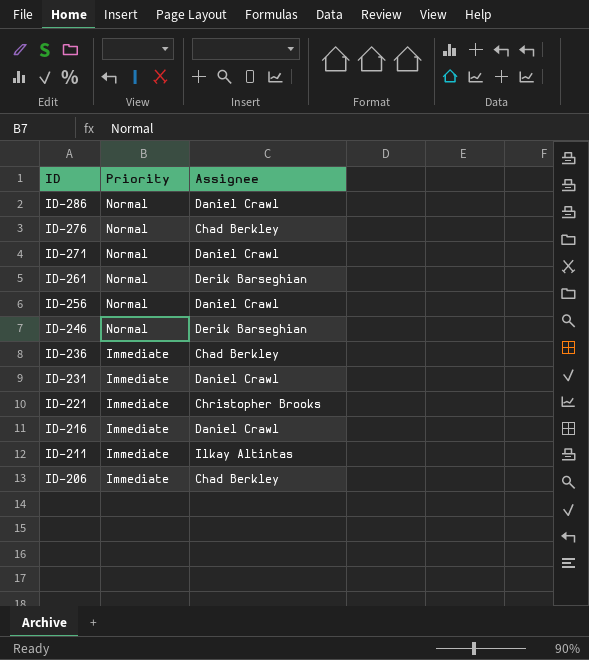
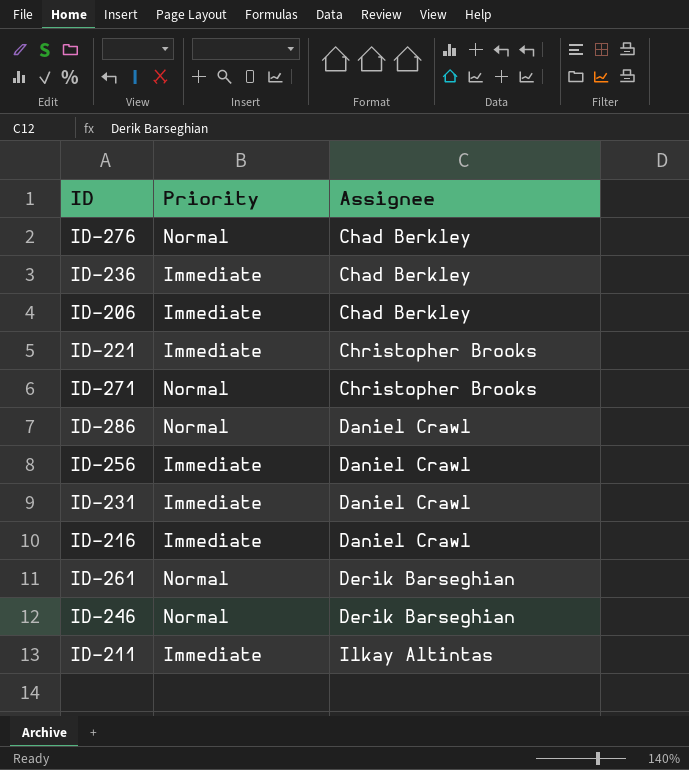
row order: ID descending -> Assignee ascending
ID-271 | Assignee: Daniel Crawl -> Christopher Brooks
ID-256 | Priority: Normal -> Immediate

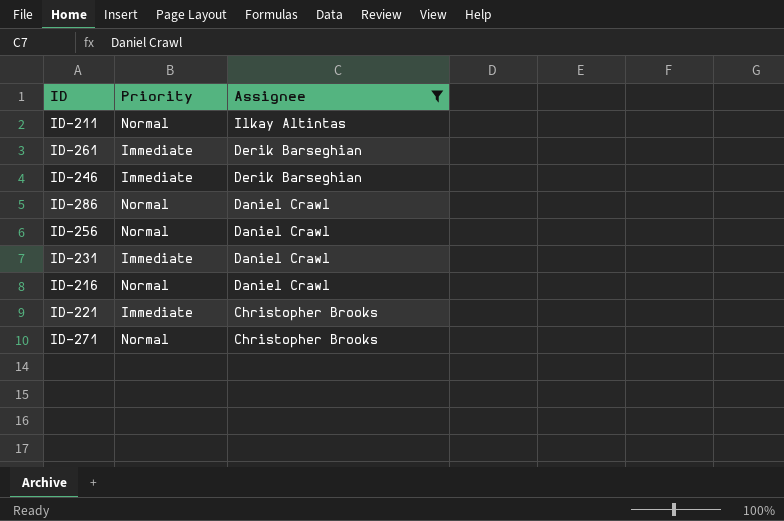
filter: none -> Assignee != Chad Berkley
row order: Assignee ascending -> Assignee descending
ID-211 | Priority: Immediate -> Normal
ID-261 | Priority: Normal -> Immediate
ID-246 | Priority: Normal -> Immediate
ID-256 | Priority: Immediate -> Normal
ID-216 | Priority: Immediate -> Normal

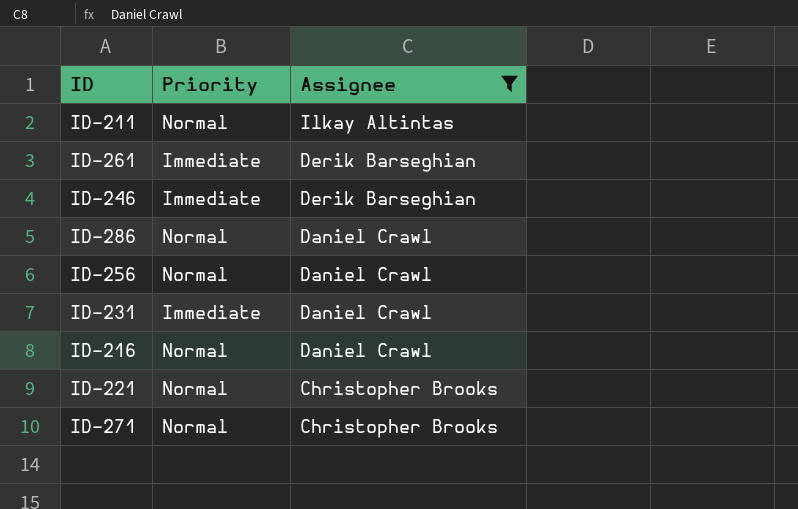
ID-221 | Priority: Immediate -> Normal

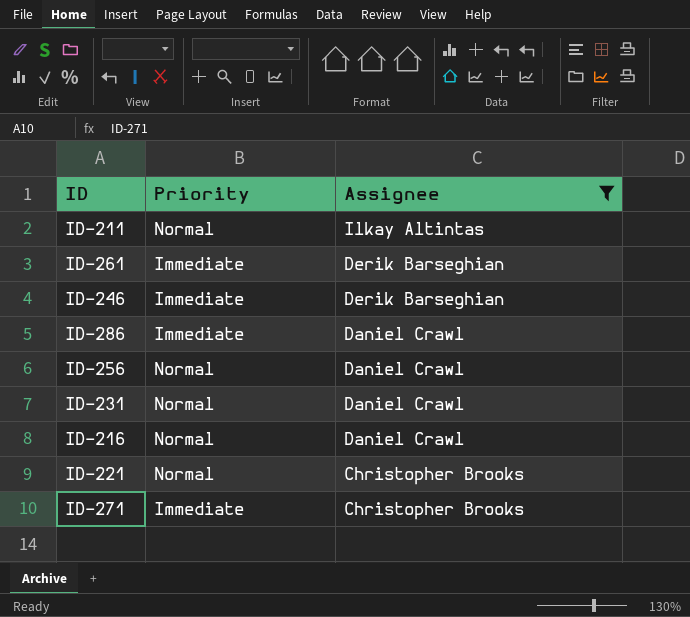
ID-286 | Priority: Normal -> Immediate
ID-231 | Priority: Immediate -> Normal
ID-271 | Priority: Normal -> Immediate

